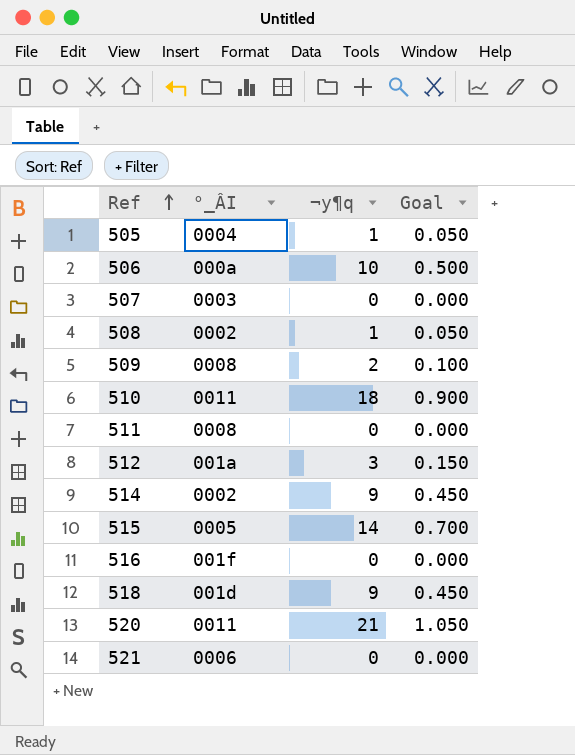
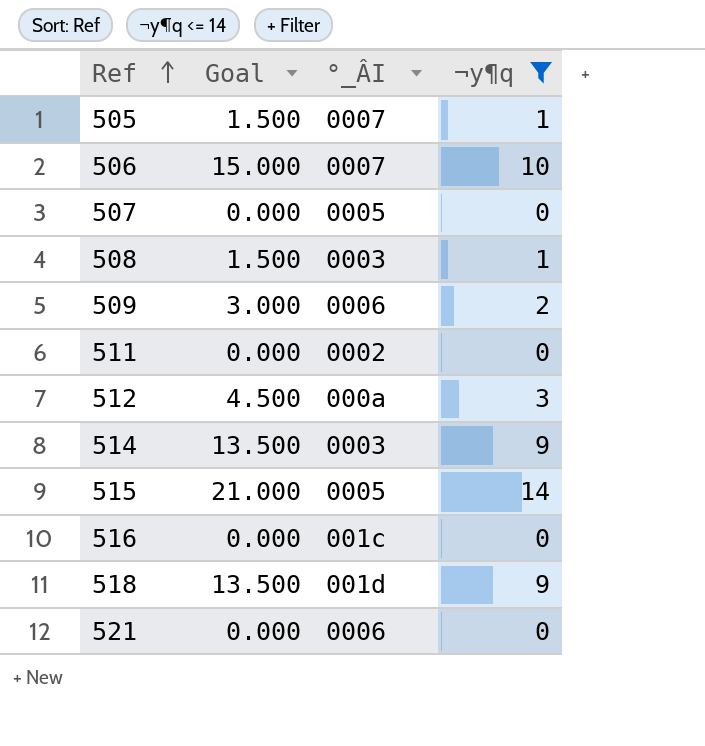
filter: none -> ¬y¶q <= 14
column Goal | formula: [¬y¶q] * 0.05 -> [¬y¶q] * 1.5
column Goal | position: 4 -> 2
505 | °_ÂI: 0004 -> 0007
506 | °_ÂI: 000a -> 0007
507 | °_ÂI: 0003 -> 0005
508 | °_ÂI: 0002 -> 0003
509 | °_ÂI: 0008 -> 0006
511 | °_ÂI: 0008 -> 0002
512 | °_ÂI: 001a -> 000a
514 | °_ÂI: 0002 -> 0003
516 | °_ÂI: 001f -> 001c

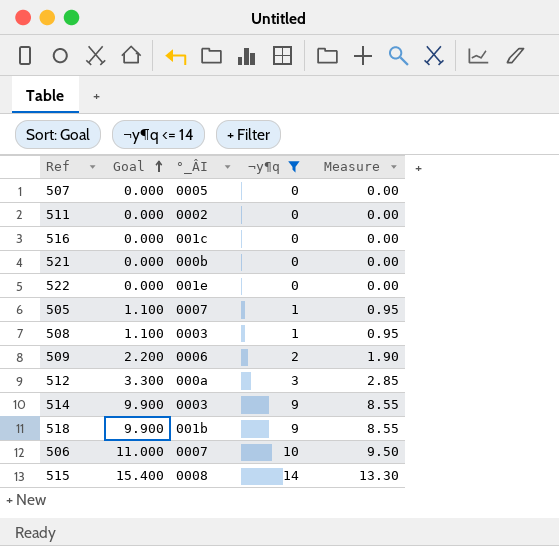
row order: Ref ascending -> Goal ascending
column Goal | formula: [¬y¶q] * 1.5 -> [¬y¶q] * 1.1
column Measure | formula: none -> [¬y¶q] * 0.95
521 | °_ÂI: 0006 -> 000b
row 522: none -> 0.000 | 001e | 0 | 0.00
518 | °_ÂI: 001d -> 001b
515 | °_ÂI: 0005 -> 0008

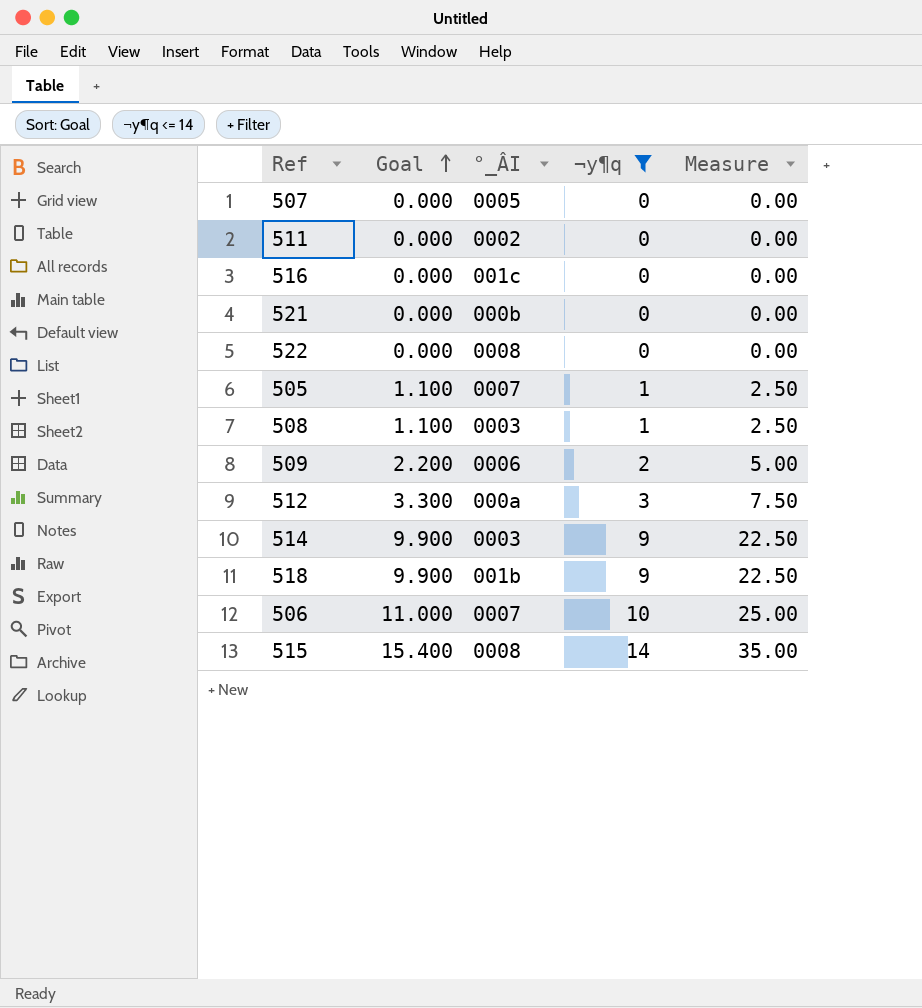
column Measure | formula: [¬y¶q] * 0.95 -> [¬y¶q] * 2.5
522 | °_ÂI: 001e -> 0008

